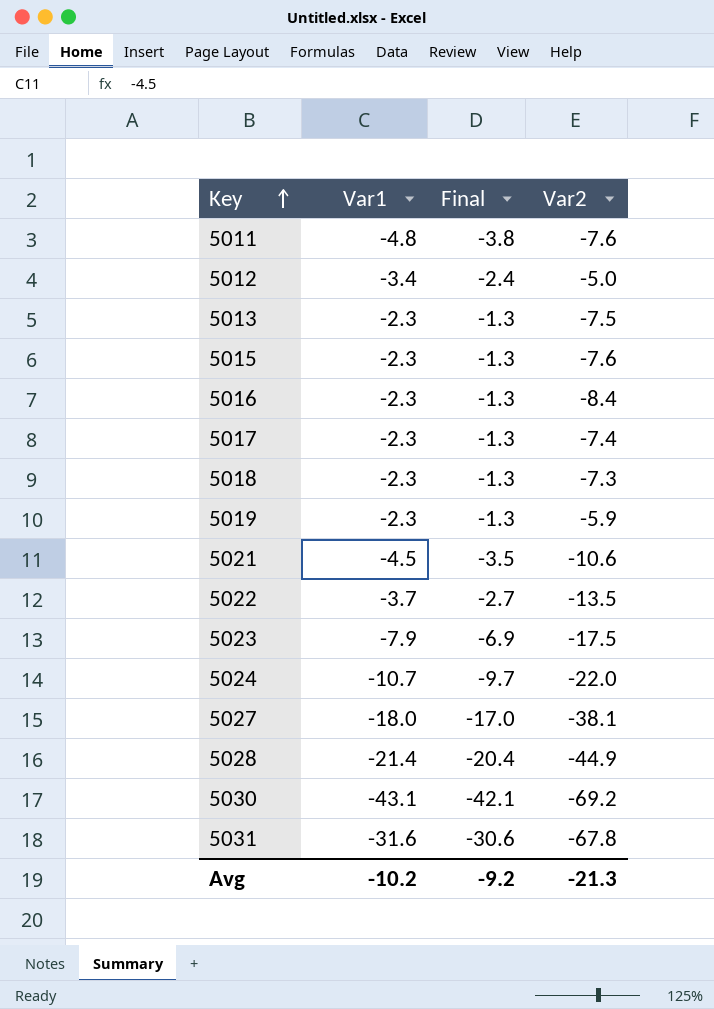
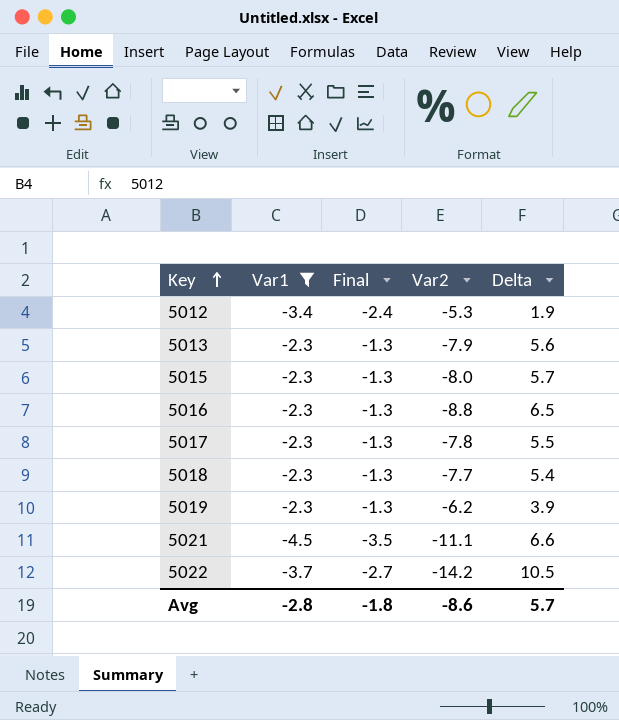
filter: none -> Var1 >= -4.5
column Delta | formula: none -> [Var1] - [Var2]
5012 | Var2: -5.0 -> -5.3
5013 | Var2: -7.5 -> -7.9
5015 | Var2: -7.6 -> -8.0
5016 | Var2: -8.4 -> -8.8
5017 | Var2: -7.4 -> -7.8
5018 | Var2: -7.3 -> -7.7
5019 | Var2: -5.9 -> -6.2
5021 | Var2: -10.6 -> -11.1
5022 | Var2: -13.5 -> -14.2
Avg | Var1: -10.2 -> -2.8
Avg | Final: -9.2 -> -1.8
Avg | Var2: -21.3 -> -8.6

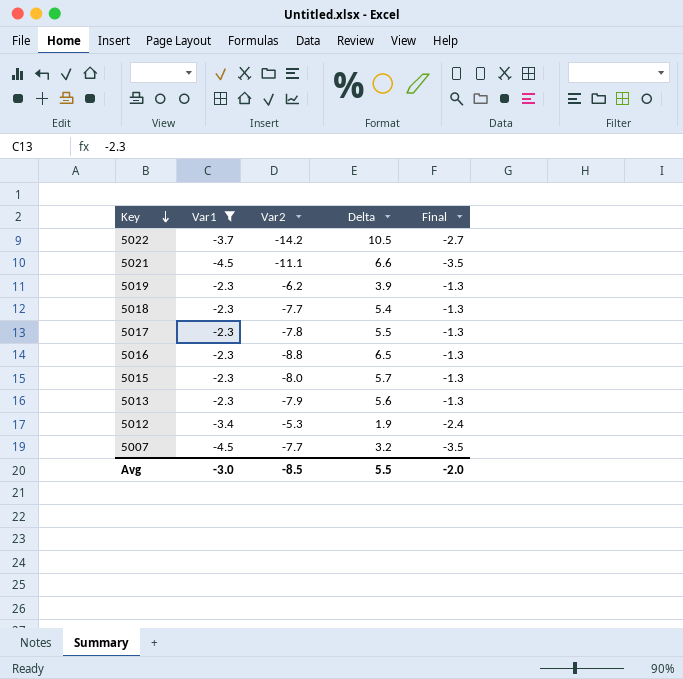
row order: Key ascending -> Key descending
column Final | position: 3 -> 5
row 5007: none -> -4.5 | -7.7 | 3.2 | -3.5
Avg | Var1: -2.8 -> -3.0
Avg | Var2: -8.6 -> -8.5
Avg | Delta: 5.7 -> 5.5
Avg | Final: -1.8 -> -2.0

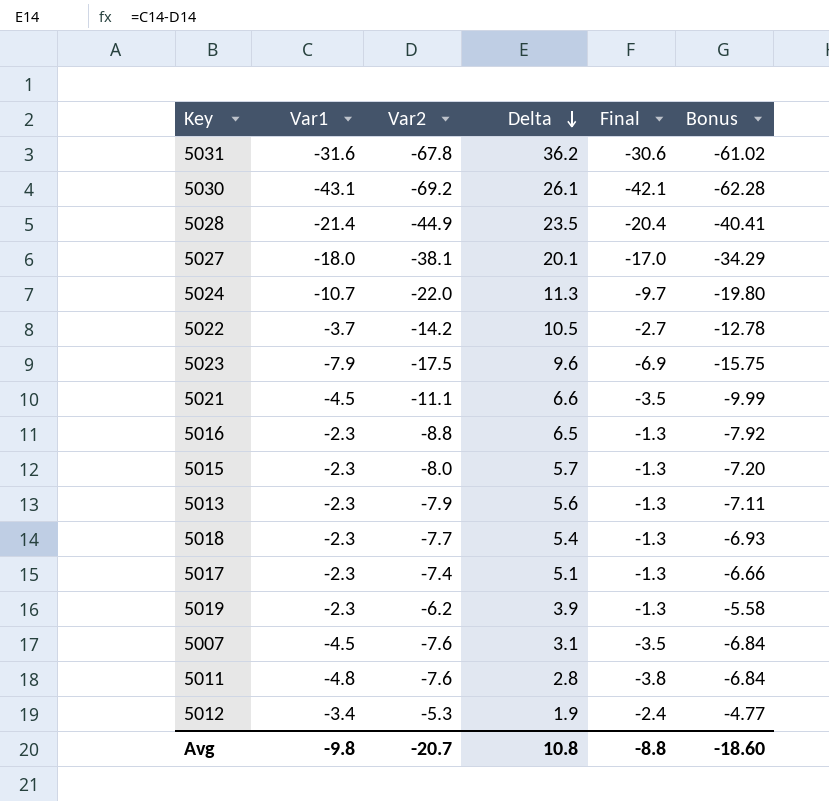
filter: Var1 >= -4.5 -> none
row order: Key descending -> Delta descending
column Bonus | formula: none -> [Var2] * 0.9
5017 | Var2: -7.8 -> -7.4
5017 | Delta: 5.5 -> 5.1
5007 | Var2: -7.7 -> -7.6
5007 | Delta: 3.2 -> 3.1
Avg | Var1: -3.0 -> -9.8
Avg | Var2: -8.5 -> -20.7
Avg | Delta: 5.5 -> 10.8
Avg | Final: -2.0 -> -8.8

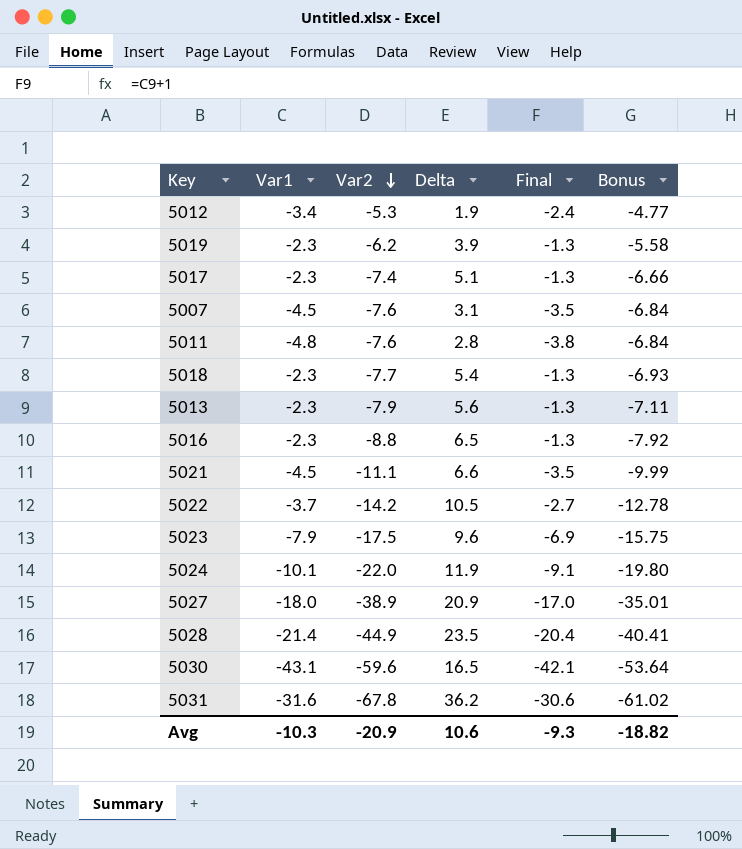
row order: Delta descending -> Var2 descending
row 5015: -2.3 | -8.0 | 5.7 | -1.3 | -7.20 -> none
5024 | Var1: -10.7 -> -10.1
5024 | Delta: 11.3 -> 11.9
5024 | Final: -9.7 -> -9.1
5027 | Var2: -38.1 -> -38.9
5027 | Delta: 20.1 -> 20.9
5027 | Bonus: -34.29 -> -35.01
5030 | Var2: -69.2 -> -59.6
5030 | Delta: 26.1 -> 16.5
5030 | Bonus: -62.28 -> -53.64
Avg | Var1: -9.8 -> -10.3
Avg | Var2: -20.7 -> -20.9
Avg | Delta: 10.8 -> 10.6
Avg | Final: -8.8 -> -9.3
Avg | Bonus: -18.60 -> -18.82

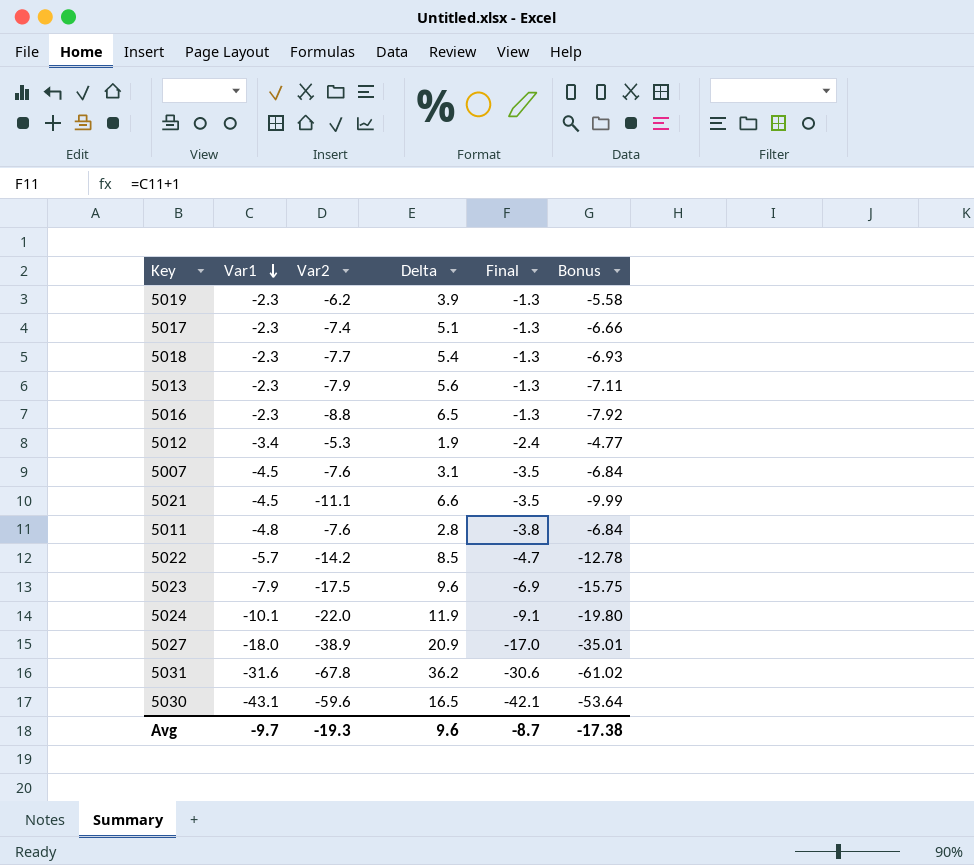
row order: Var2 descending -> Var1 descending
row 5028: -21.4 | -44.9 | 23.5 | -20.4 | -40.41 -> none
5022 | Var1: -3.7 -> -5.7
5022 | Delta: 10.5 -> 8.5
5022 | Final: -2.7 -> -4.7
Avg | Var1: -10.3 -> -9.7
Avg | Var2: -20.9 -> -19.3
Avg | Delta: 10.6 -> 9.6
Avg | Final: -9.3 -> -8.7
Avg | Bonus: -18.82 -> -17.38

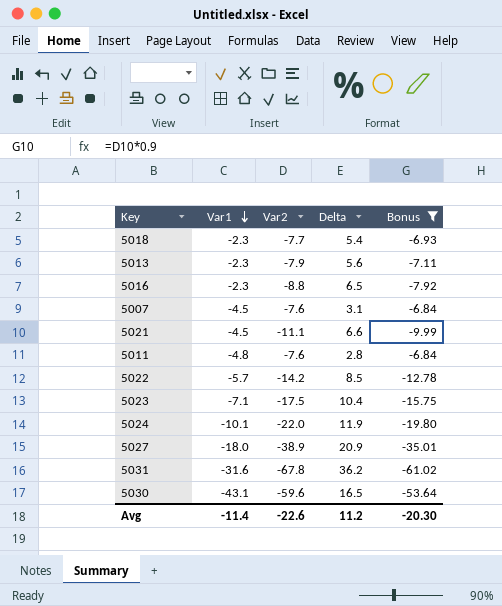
filter: none -> Bonus <= -6.84
column Final | formula: [Var1] + 1 -> none
5023 | Var1: -7.9 -> -7.1
5023 | Delta: 9.6 -> 10.4
Avg | Var1: -9.7 -> -11.4
Avg | Var2: -19.3 -> -22.6
Avg | Delta: 9.6 -> 11.2
Avg | Bonus: -17.38 -> -20.30

